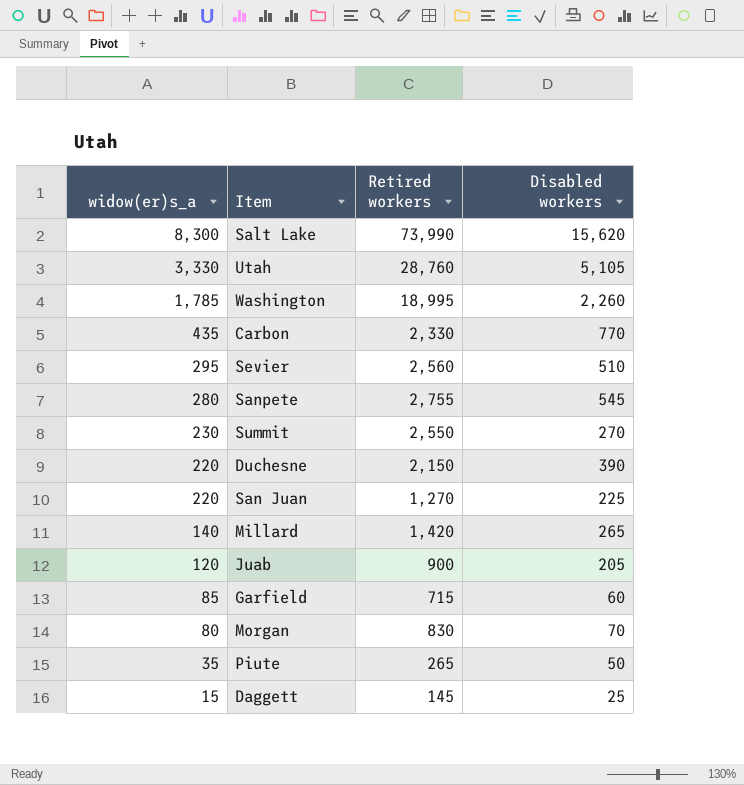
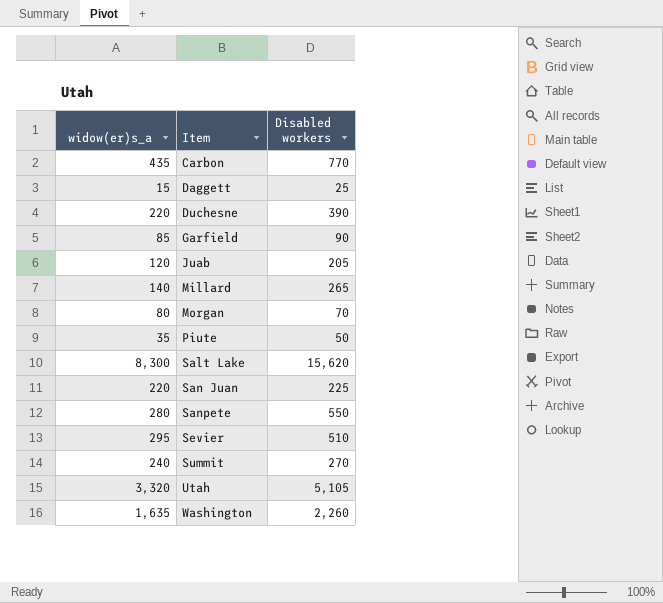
row order: widow(er)s_a descending -> Item ascending
column Retired workers | position: 3 -> none
Garfield | Disabled workers: 60 -> 90
Sanpete | Disabled workers: 545 -> 550
Summit | widow(er)s_a: 230 -> 240
Utah | widow(er)s_a: 3,330 -> 3,320
Washington | widow(er)s_a: 1,785 -> 1,635

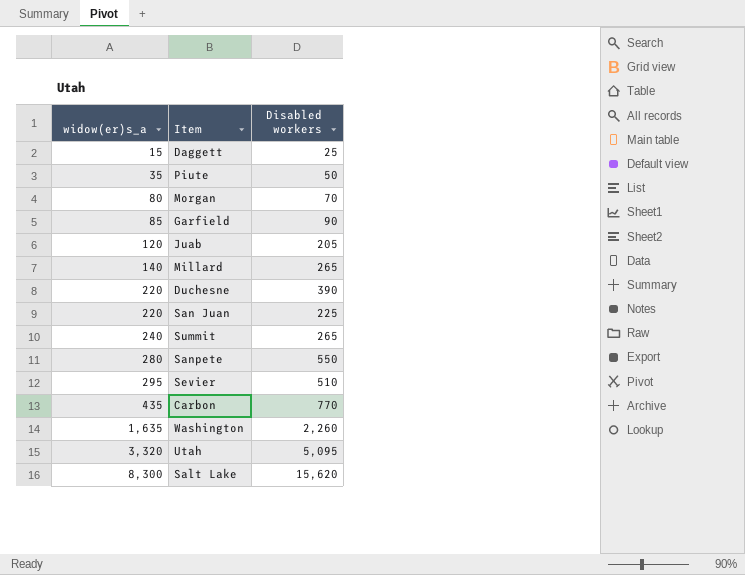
row order: Item ascending -> widow(er)s_a ascending
Summit | Disabled workers: 270 -> 265
Utah | Disabled workers: 5,105 -> 5,095

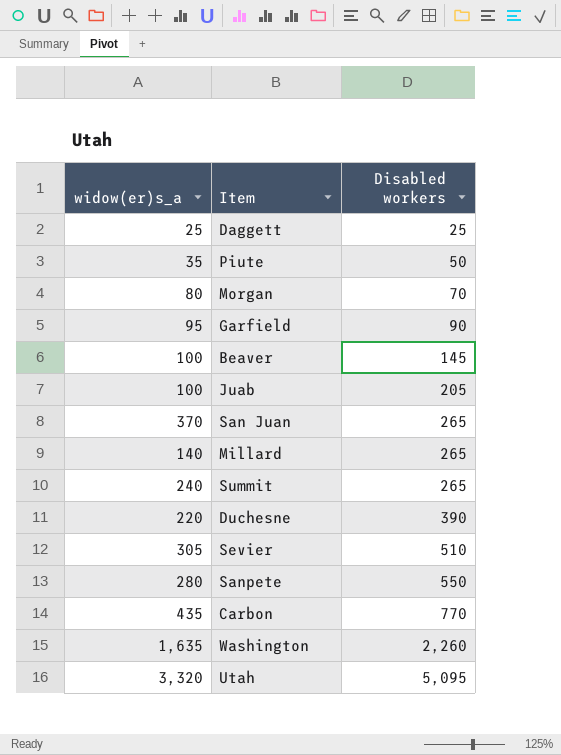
row order: widow(er)s_a ascending -> Disabled workers ascending
row Salt Lake: 8,300 | 15,620 -> none
Daggett | widow(er)s_a: 15 -> 25
Garfield | widow(er)s_a: 85 -> 95
row Beaver: none -> 100 | 145
Juab | widow(er)s_a: 120 -> 100
San Juan | widow(er)s_a: 220 -> 370
San Juan | Disabled workers: 225 -> 265
Sevier | widow(er)s_a: 295 -> 305

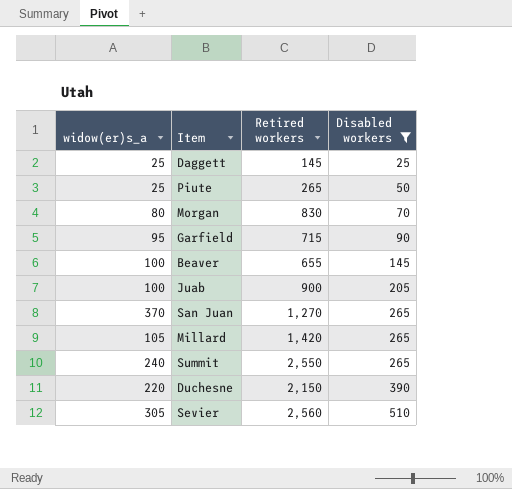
filter: none -> Disabled workers <= 510
column Retired workers | position: none -> 3
Piute | widow(er)s_a: 35 -> 25
Millard | widow(er)s_a: 140 -> 105

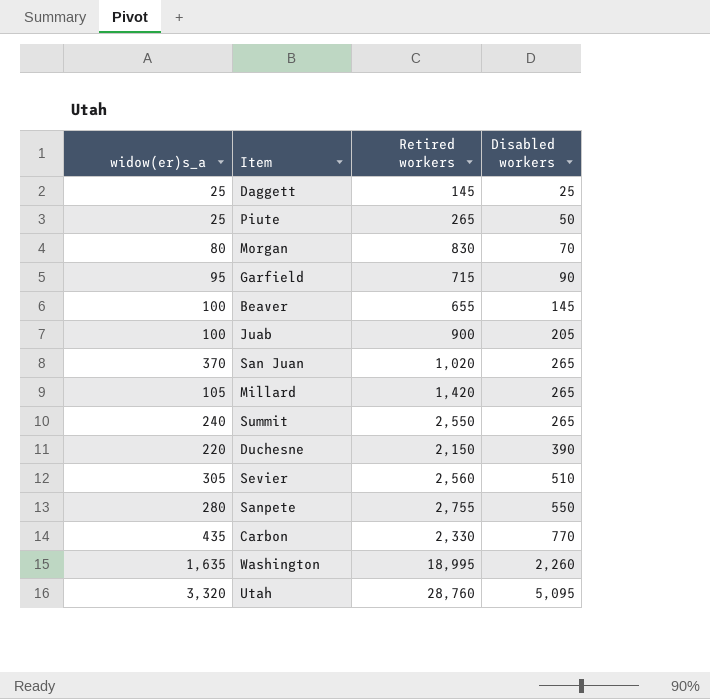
filter: Disabled workers <= 510 -> none
San Juan | Retired workers: 1,270 -> 1,020

